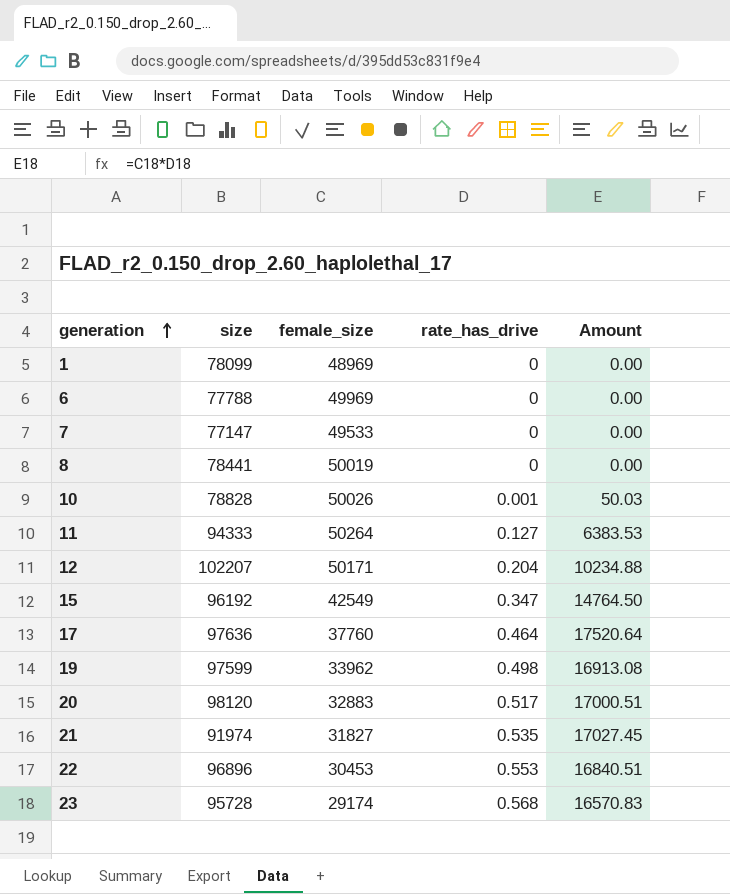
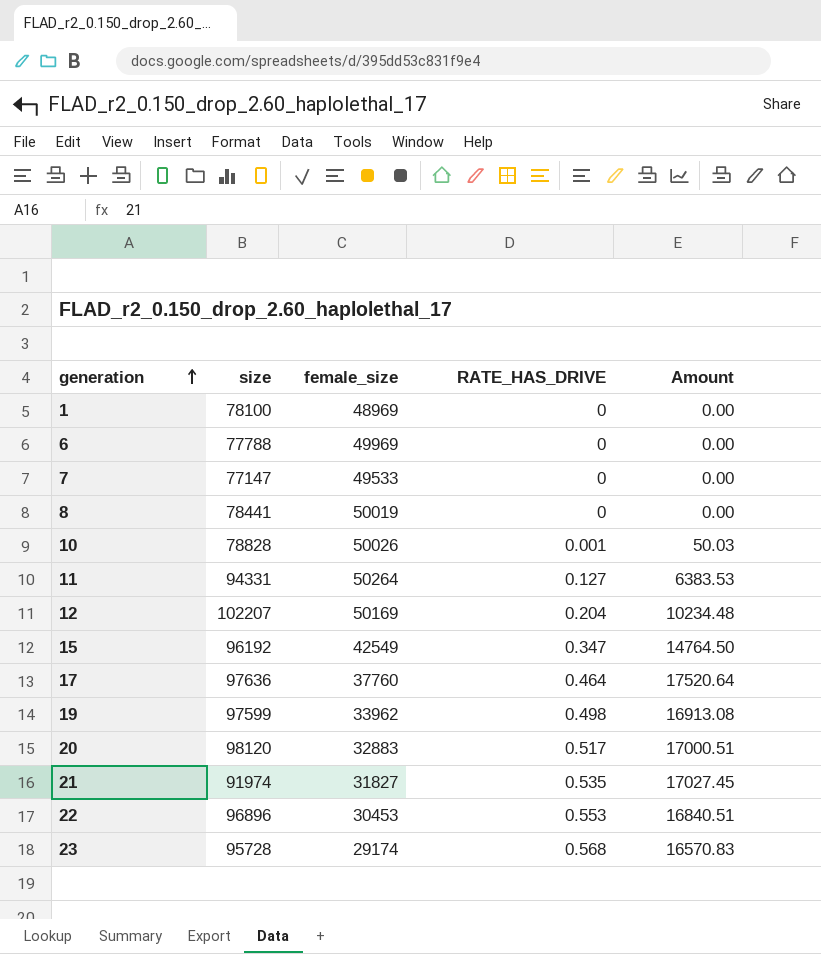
column name: rate_has_drive -> RATE_HAS_DRIVE
1 | size: 78099 -> 78100
11 | size: 94333 -> 94331
12 | female_size: 50171 -> 50169
12 | Amount: 10234.88 -> 10234.48

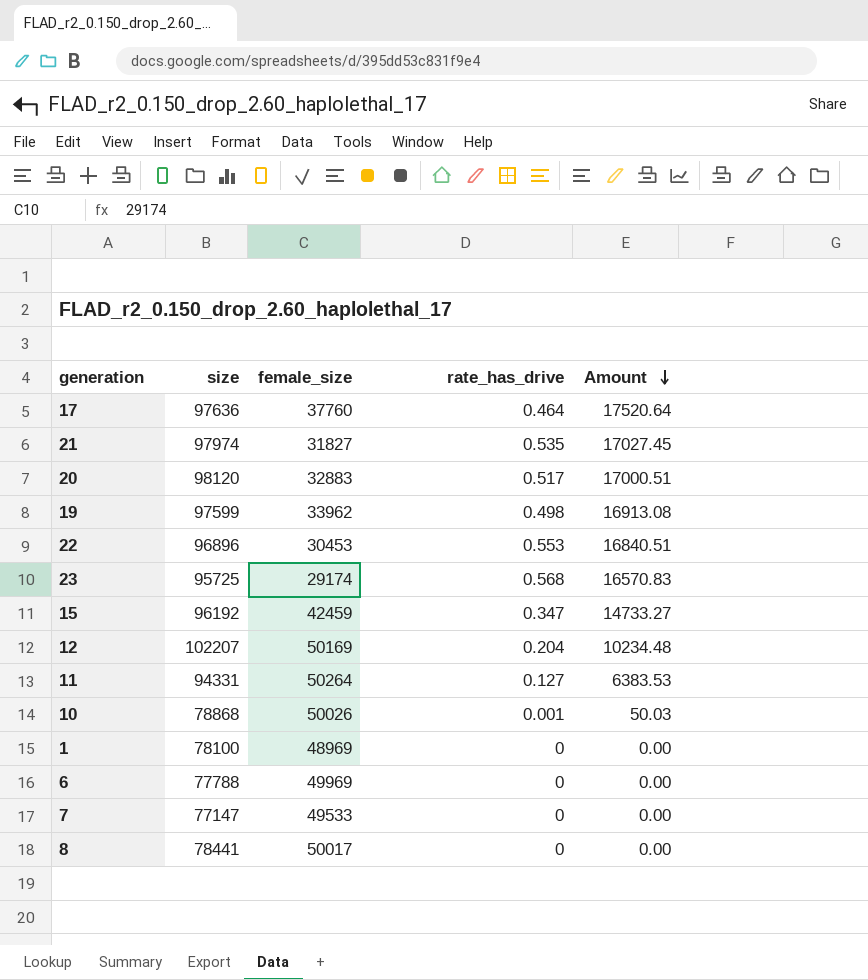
row order: generation ascending -> Amount descending
column name: RATE_HAS_DRIVE -> rate_has_drive
21 | size: 91974 -> 97974
23 | size: 95728 -> 95725
15 | female_size: 42549 -> 42459
15 | Amount: 14764.50 -> 14733.27
10 | size: 78828 -> 78868
8 | female_size: 50019 -> 50017

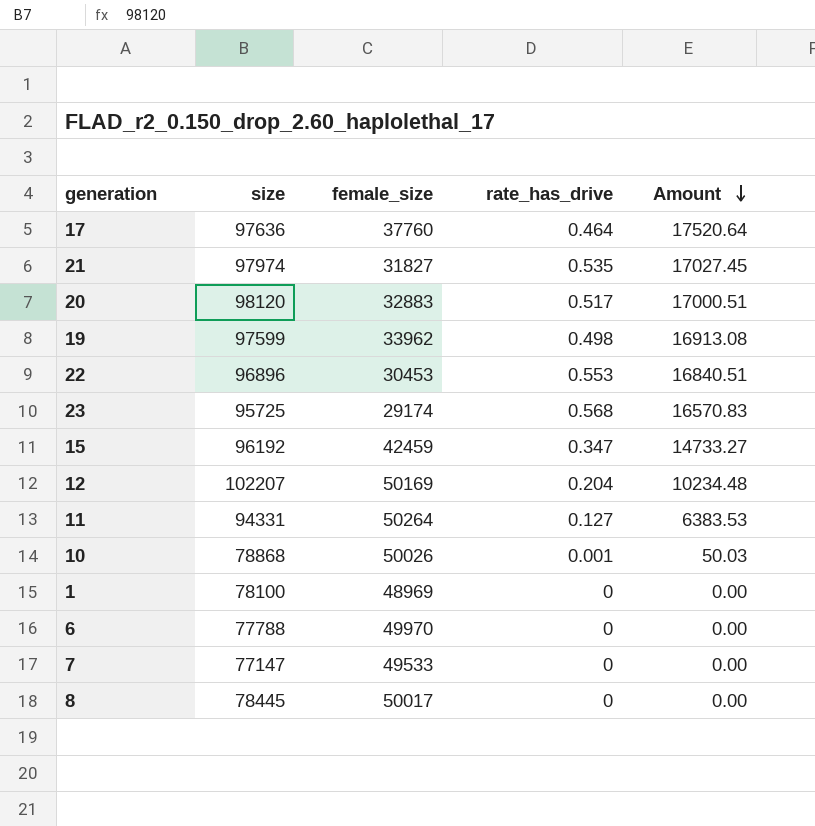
6 | female_size: 49969 -> 49970
8 | size: 78441 -> 78445

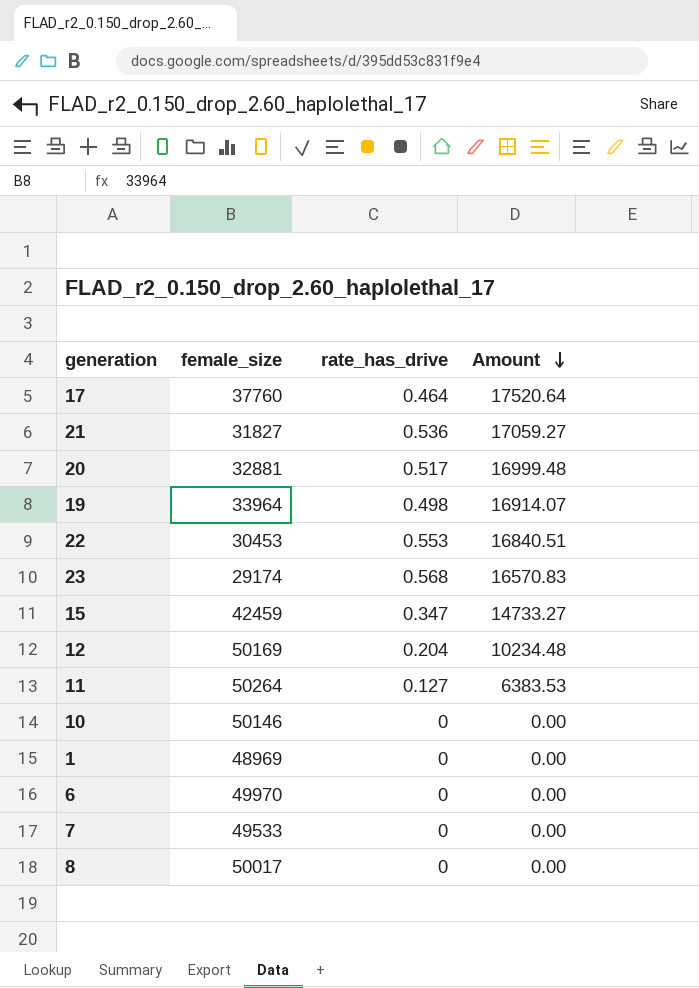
column size | position: 2 -> none
21 | rate_has_drive: 0.535 -> 0.536
21 | Amount: 17027.45 -> 17059.27
20 | female_size: 32883 -> 32881
20 | Amount: 17000.51 -> 16999.48
19 | female_size: 33962 -> 33964
19 | Amount: 16913.08 -> 16914.07
10 | female_size: 50026 -> 50146
10 | rate_has_drive: 0.001 -> 0
10 | Amount: 50.03 -> 0.00

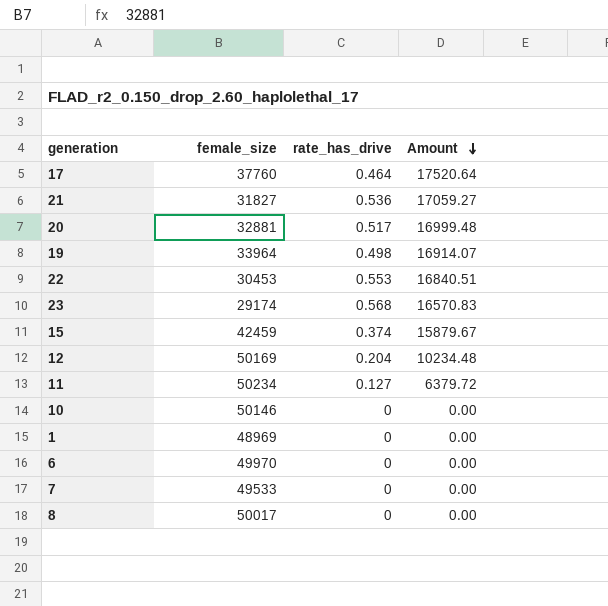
15 | rate_has_drive: 0.347 -> 0.374
15 | Amount: 14733.27 -> 15879.67
11 | female_size: 50264 -> 50234
11 | Amount: 6383.53 -> 6379.72

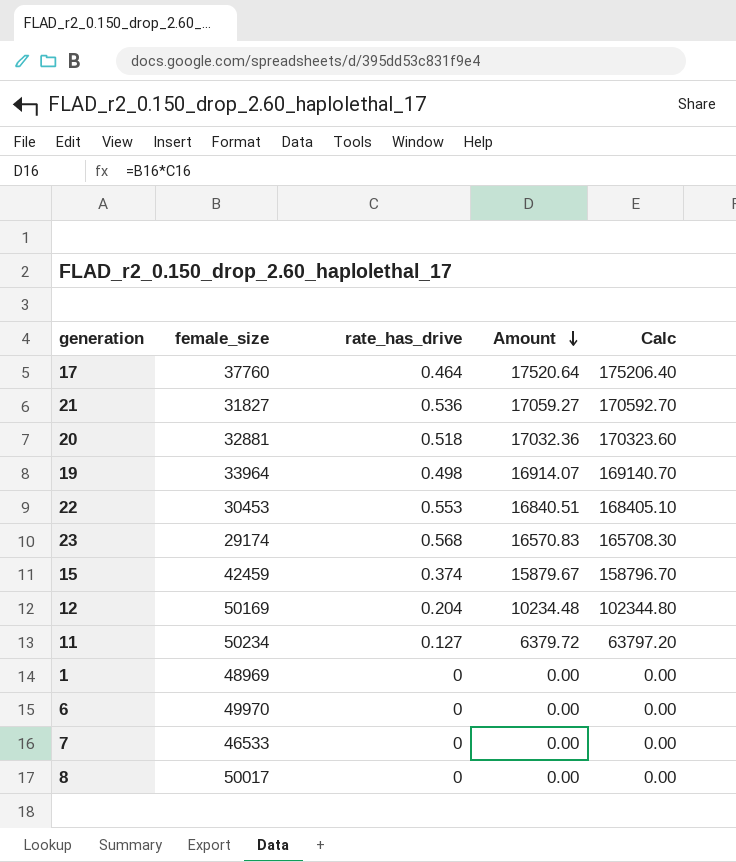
column Calc | formula: none -> [Amount] * 10
row 10: 50146 | 0 | 0.00 -> none
20 | rate_has_drive: 0.517 -> 0.518
20 | Amount: 16999.48 -> 17032.36
7 | female_size: 49533 -> 46533

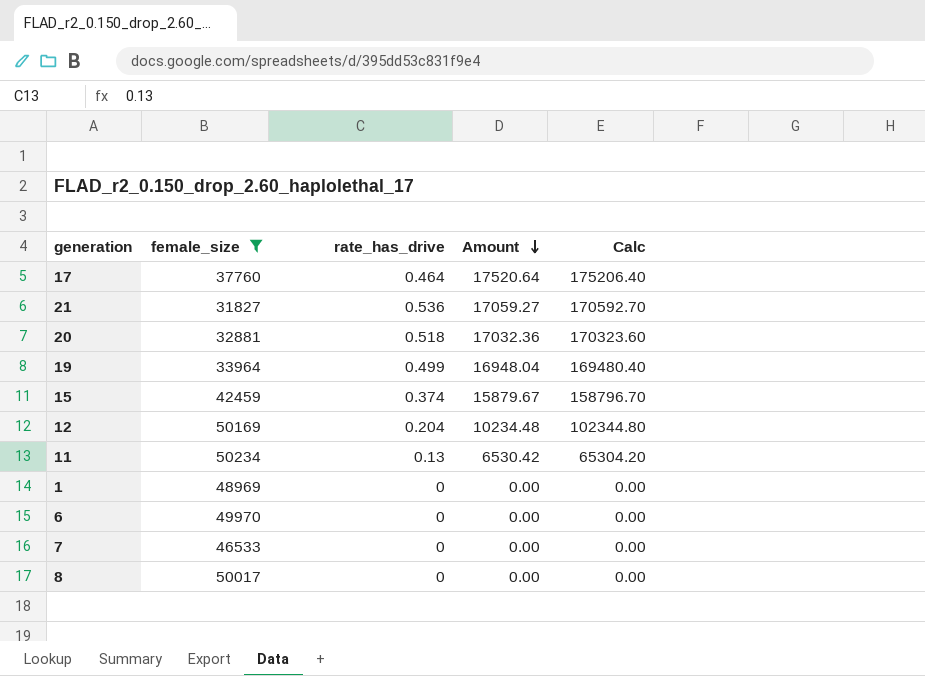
filter: none -> female_size >= 31827
19 | rate_has_drive: 0.498 -> 0.499
19 | Amount: 16914.07 -> 16948.04
19 | Calc: 169140.70 -> 169480.40
11 | rate_has_drive: 0.127 -> 0.13
11 | Amount: 6379.72 -> 6530.42
11 | Calc: 63797.20 -> 65304.20

